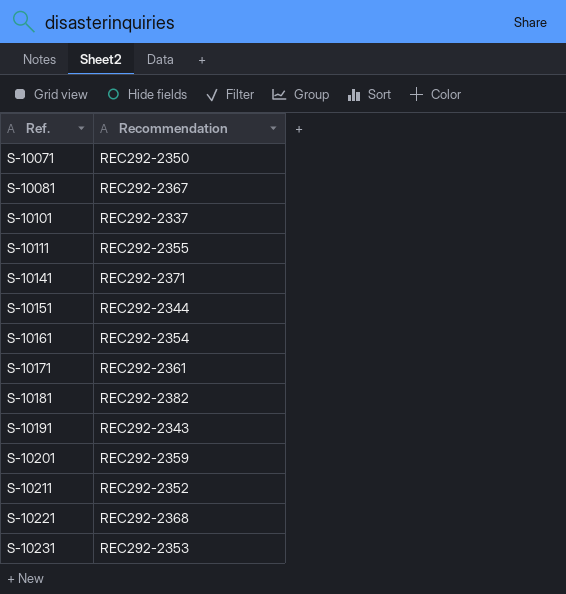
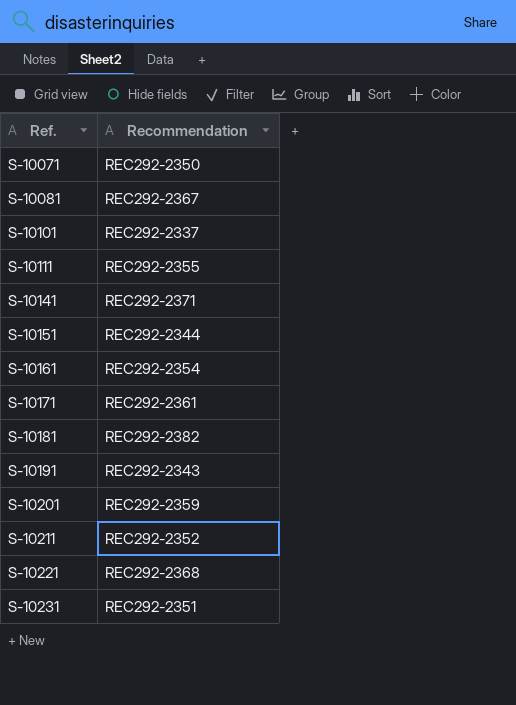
S-10231 | Recommendation: REC292-2353 -> REC292-2351

